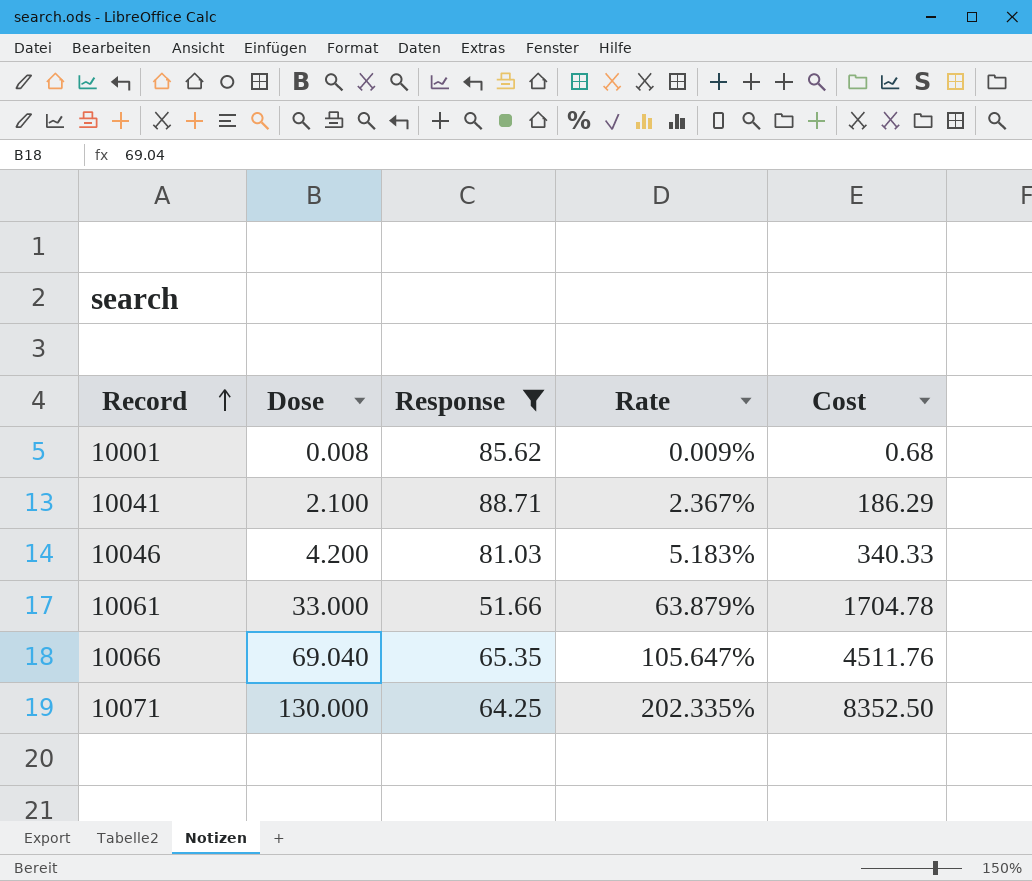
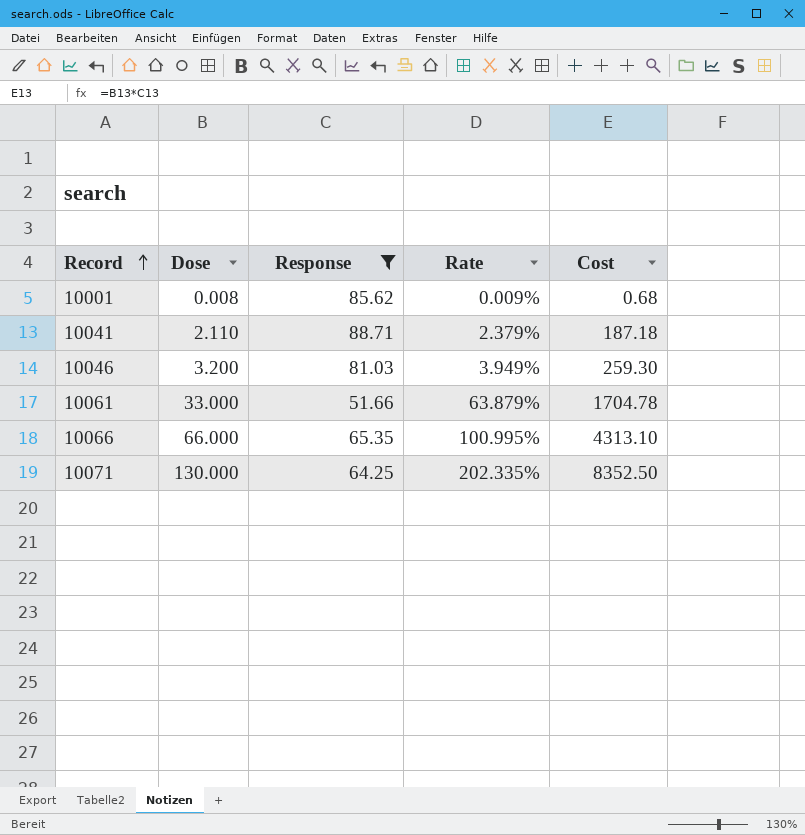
10041 | Dose: 2.100 -> 2.110
10041 | Rate: 2.367% -> 2.379%
10041 | Cost: 186.29 -> 187.18
10046 | Dose: 4.200 -> 3.200
10046 | Rate: 5.183% -> 3.949%
10046 | Cost: 340.33 -> 259.30
10066 | Dose: 69.040 -> 66.000
10066 | Rate: 105.647% -> 100.995%
10066 | Cost: 4511.76 -> 4313.10

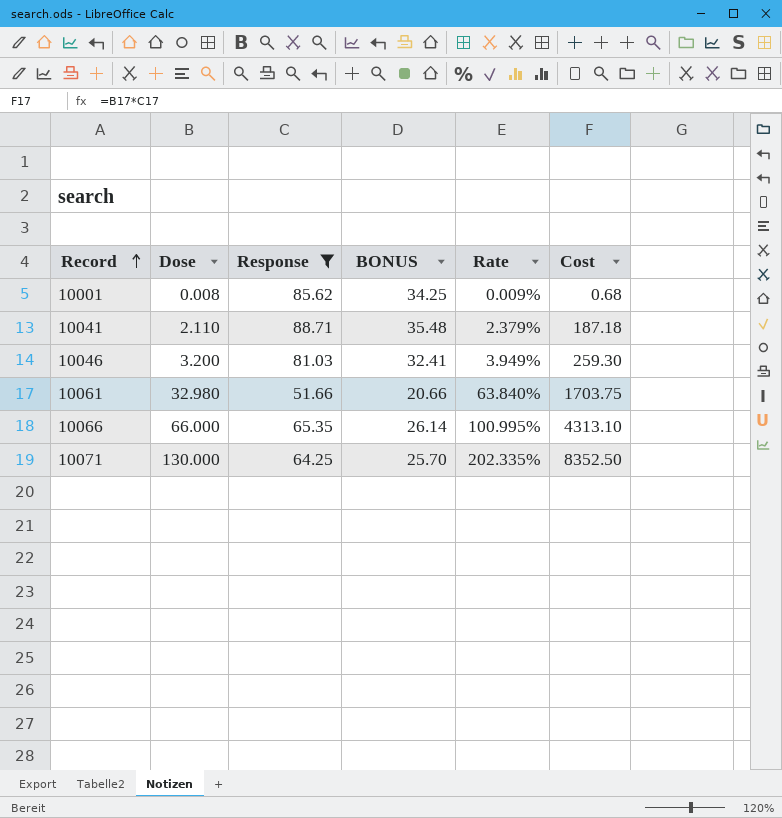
column BONUS | formula: none -> [Response] * 0.4
10061 | Dose: 33.000 -> 32.980
10061 | Rate: 63.879% -> 63.840%
10061 | Cost: 1704.78 -> 1703.75

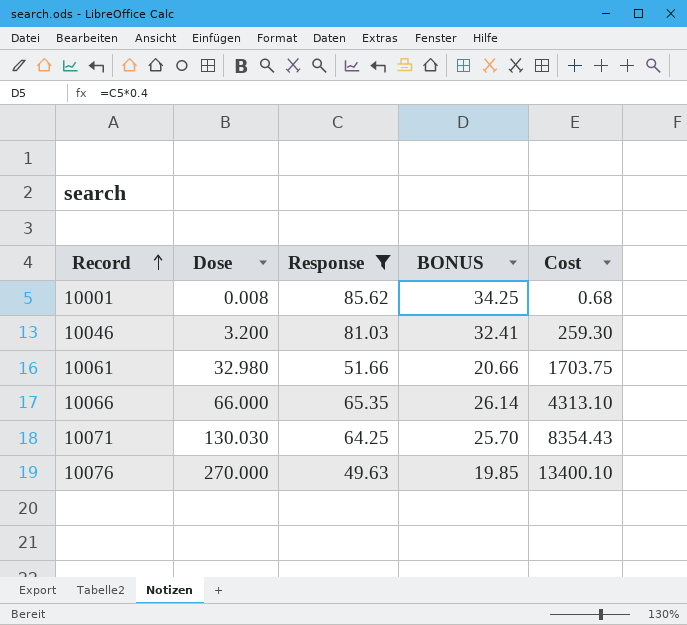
column Rate | formula: [Dose] / [Response] -> none
row 10041: 2.110 | 88.71 | 35.48 | 2.379% | 187.18 -> none
10071 | Dose: 130.000 -> 130.030
10071 | Cost: 8352.50 -> 8354.43
row 10076: none -> 270.000 | 49.63 | 19.85 | 13400.10

